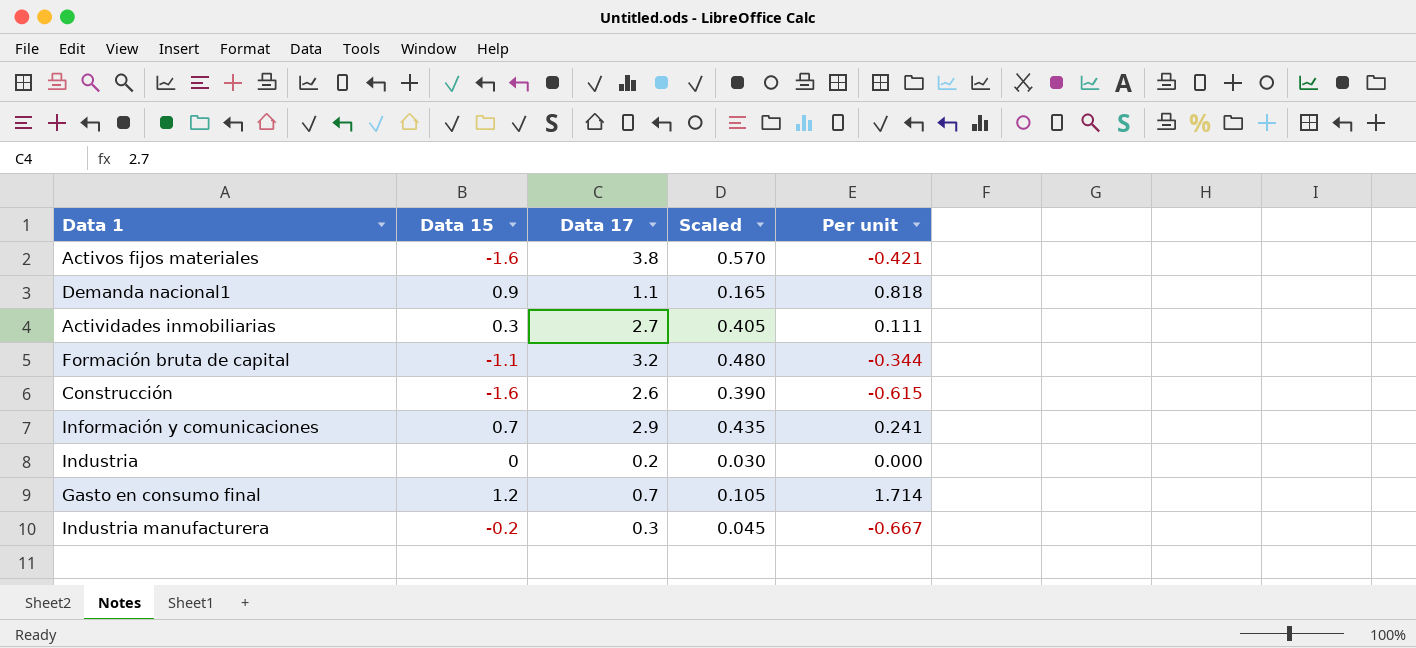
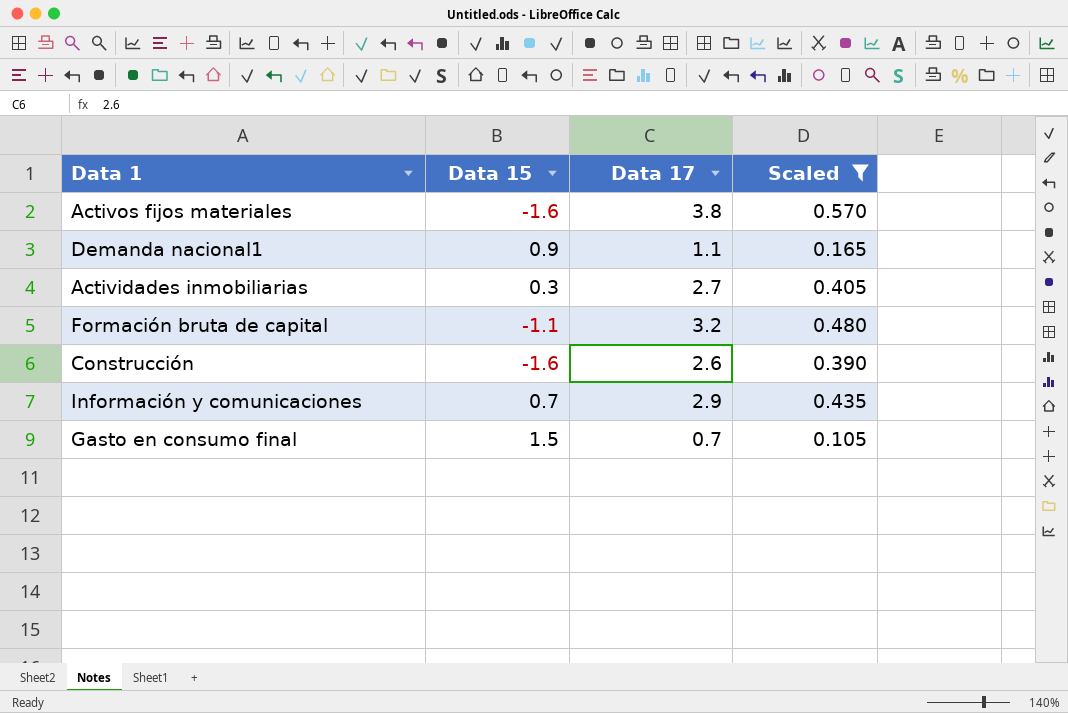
filter: none -> Scaled >= 0.105
column Per unit | formula: [Data 15] / [Data 17] -> none
Gasto en consumo final | Data 15: 1.2 -> 1.5

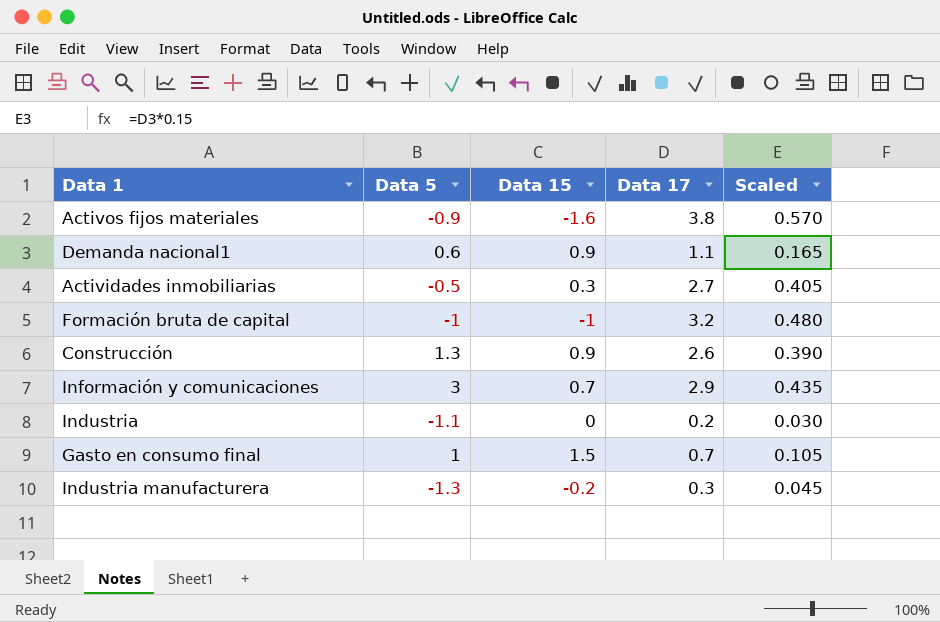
filter: Scaled >= 0.105 -> none
column Data 5 | position: none -> 2
Formación bruta de capital | Data 15: -1.1 -> -1
Construcción | Data 15: -1.6 -> 0.9

